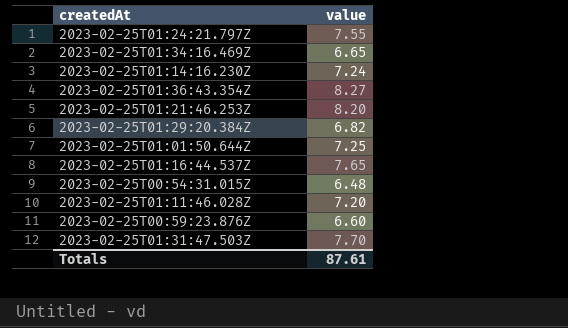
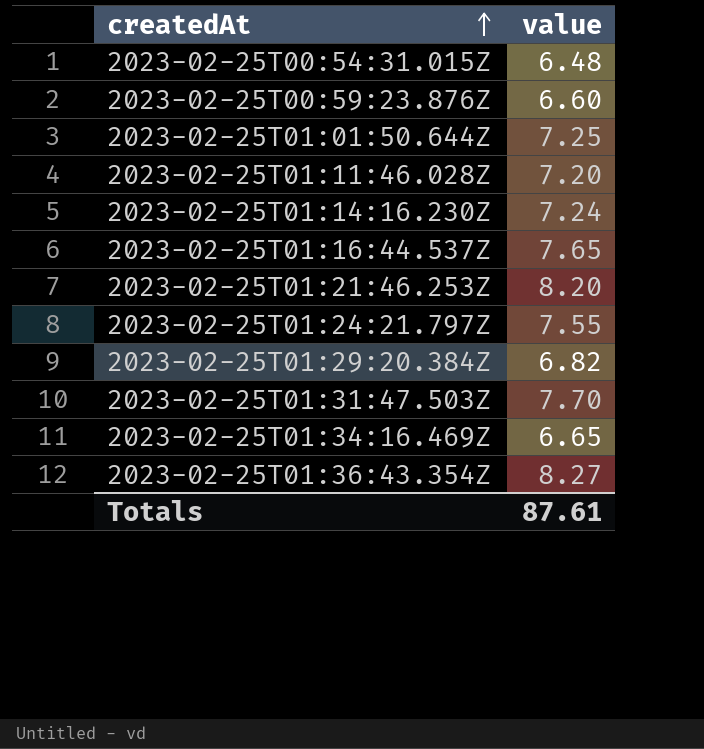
row order: none -> createdAt ascending

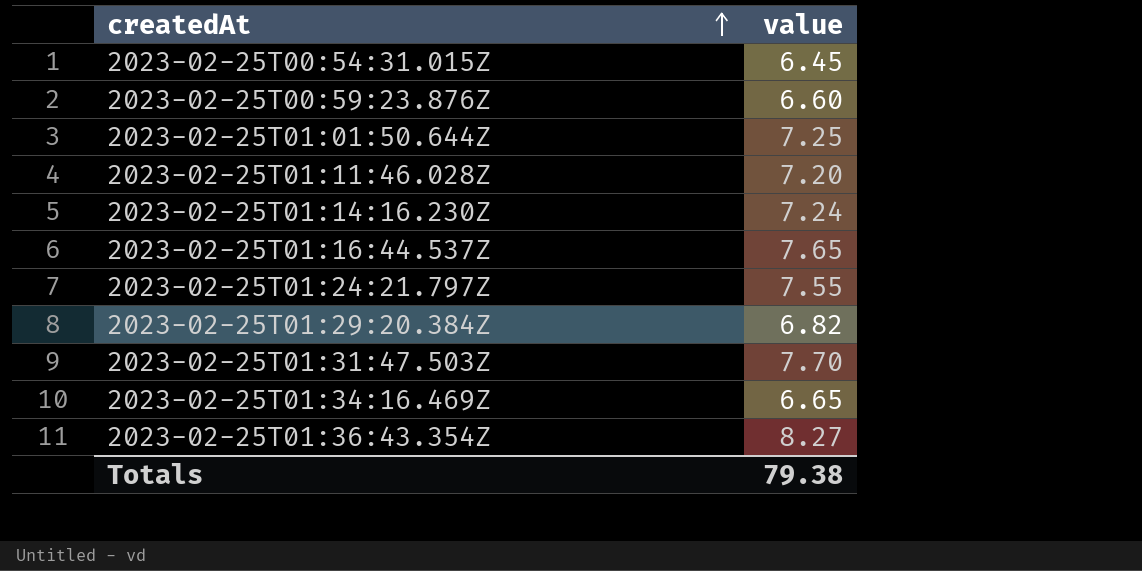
row 2023-02-25T01:21:46.253Z: 8.20 -> none
2023-02-25T00:54:31.015Z | value: 6.48 -> 6.45
Totals | value: 87.61 -> 79.38

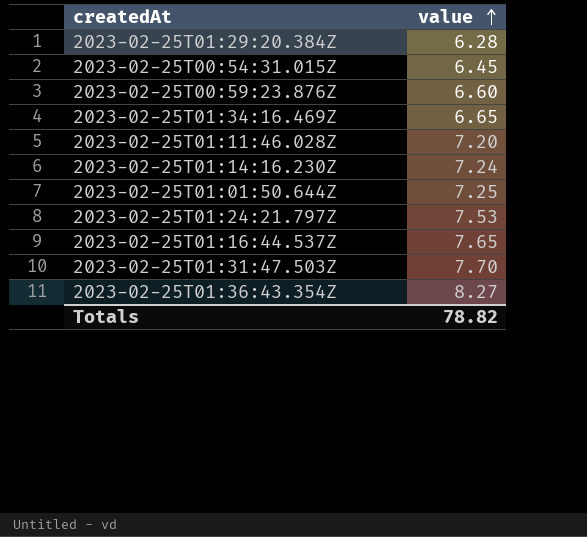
row order: createdAt ascending -> value ascending
2023-02-25T01:29:20.384Z | value: 6.82 -> 6.28
2023-02-25T01:24:21.797Z | value: 7.55 -> 7.53
Totals | value: 79.38 -> 78.82

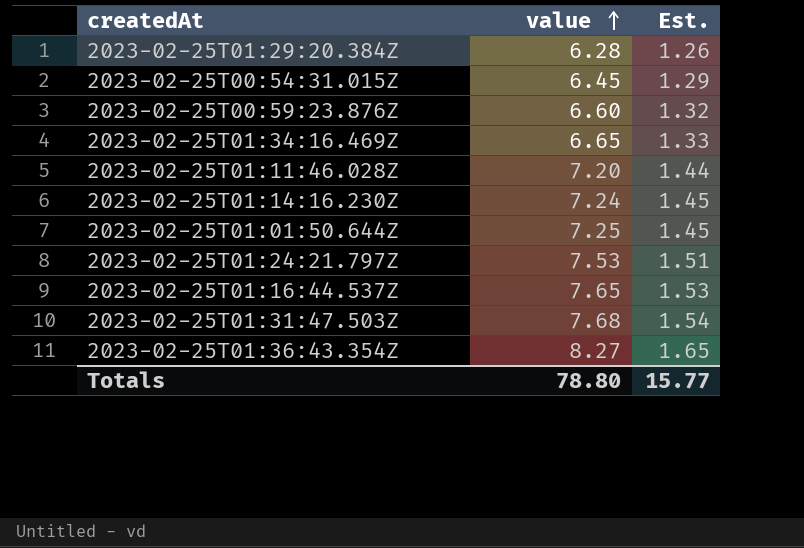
column Est. | formula: none -> [value] * 0.2
2023-02-25T01:31:47.503Z | value: 7.70 -> 7.68
Totals | value: 78.82 -> 78.80

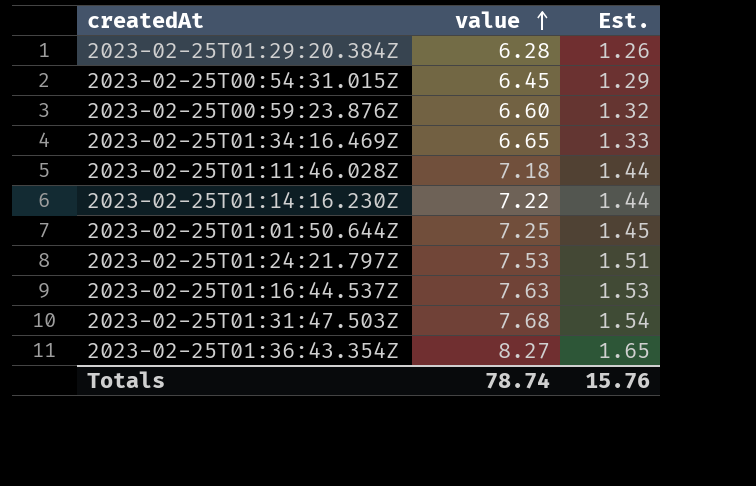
2023-02-25T01:11:46.028Z | value: 7.20 -> 7.18
2023-02-25T01:14:16.230Z | value: 7.24 -> 7.22
2023-02-25T01:14:16.230Z | Est.: 1.45 -> 1.44
2023-02-25T01:16:44.537Z | value: 7.65 -> 7.63
Totals | value: 78.80 -> 78.74
Totals | Est.: 15.77 -> 15.76

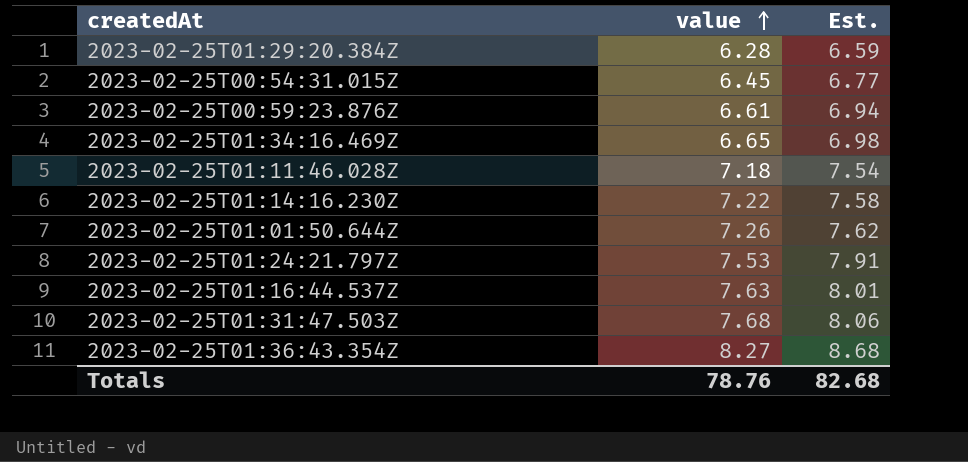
column Est. | formula: [value] * 0.2 -> [value] * 1.05
2023-02-25T00:59:23.876Z | value: 6.60 -> 6.61
2023-02-25T01:01:50.644Z | value: 7.25 -> 7.26
Totals | value: 78.74 -> 78.76
Totals | Est.: 15.76 -> 82.68

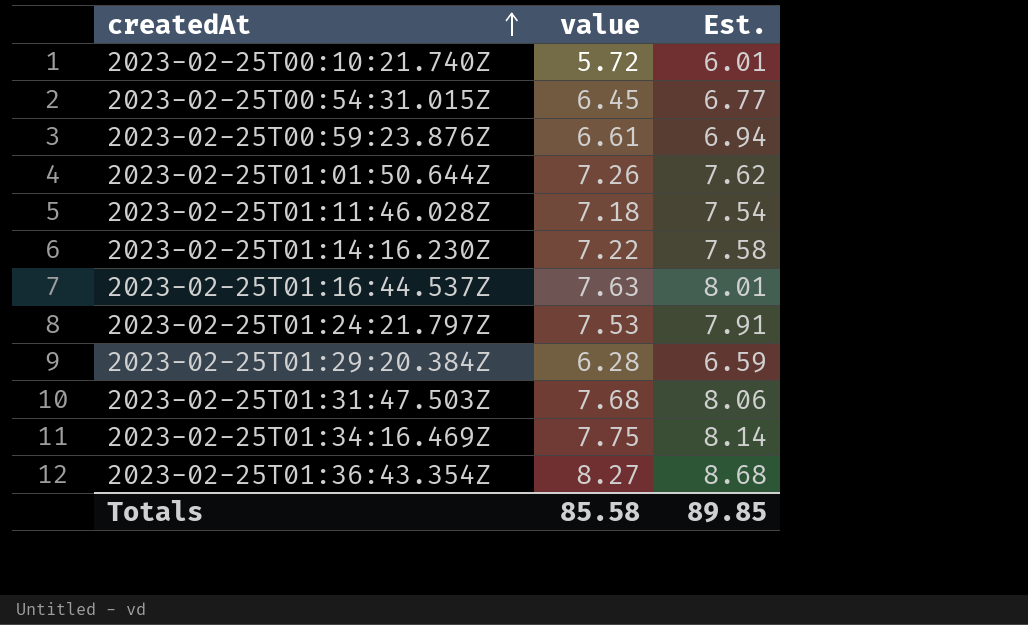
row order: value ascending -> createdAt ascending
row 2023-02-25T00:10:21.740Z: none -> 5.72 | 6.01
2023-02-25T01:34:16.469Z | value: 6.65 -> 7.75
2023-02-25T01:34:16.469Z | Est.: 6.98 -> 8.14
Totals | value: 78.76 -> 85.58
Totals | Est.: 82.68 -> 89.85

